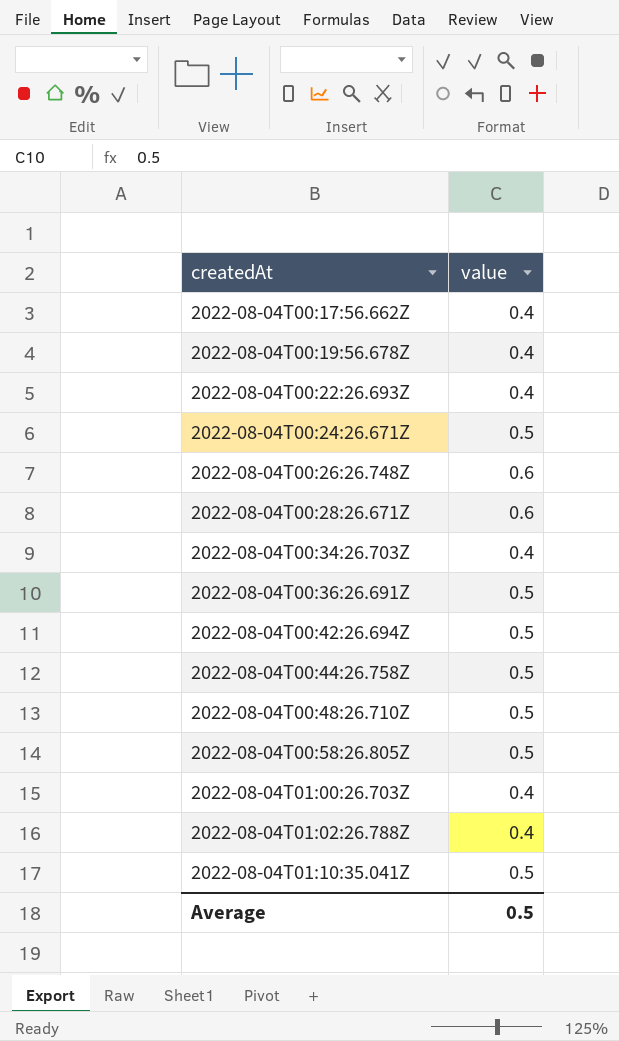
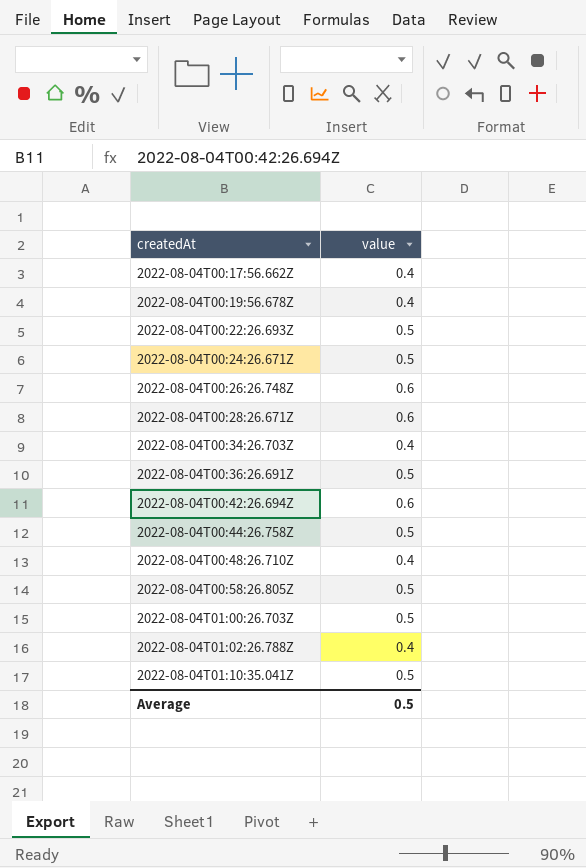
2022-08-04T00:22:26.693Z | value: 0.4 -> 0.5
2022-08-04T00:42:26.694Z | value: 0.5 -> 0.6
2022-08-04T00:48:26.710Z | value: 0.5 -> 0.4
2022-08-04T01:00:26.703Z | value: 0.4 -> 0.5

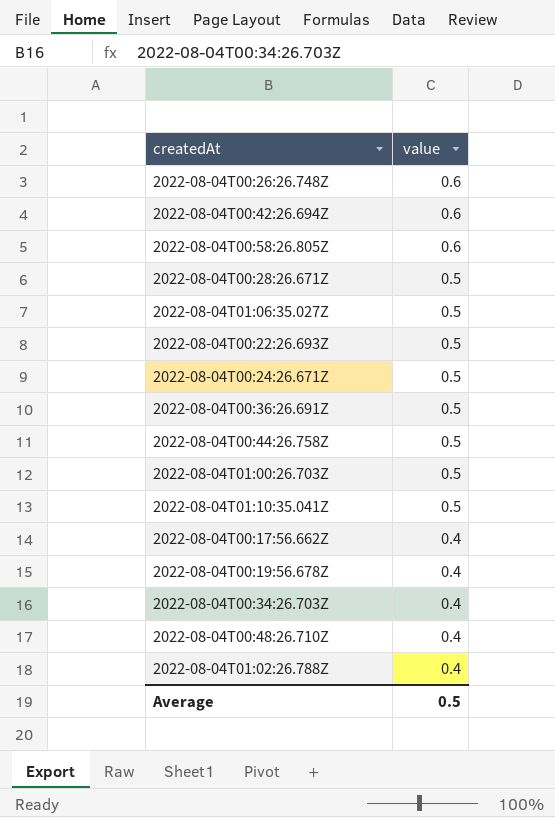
row order: createdAt ascending -> value descending
2022-08-04T00:58:26.805Z | value: 0.5 -> 0.6
2022-08-04T00:28:26.671Z | value: 0.6 -> 0.5
row 2022-08-04T01:06:35.027Z: none -> 0.5

